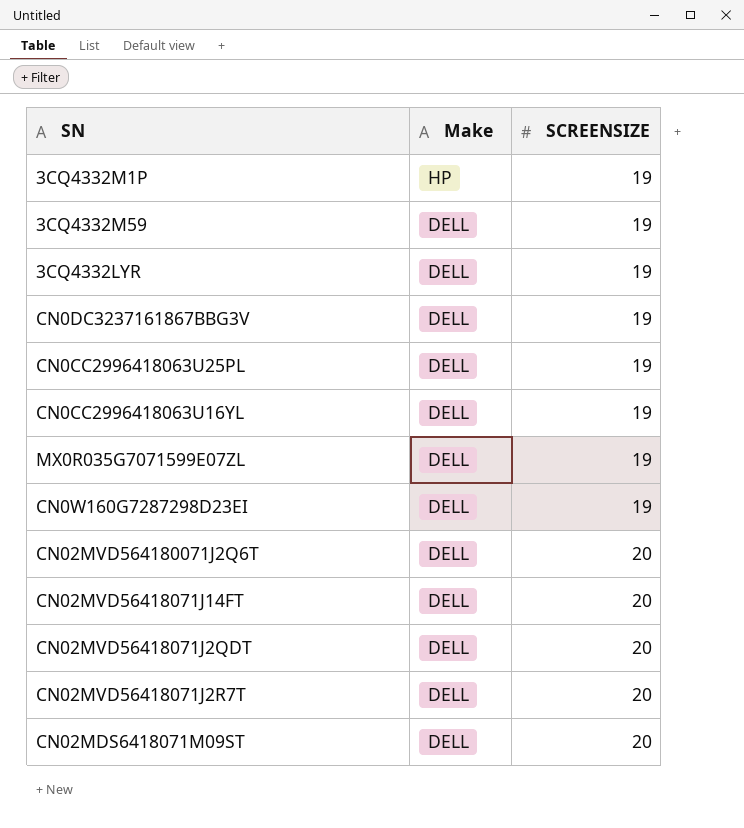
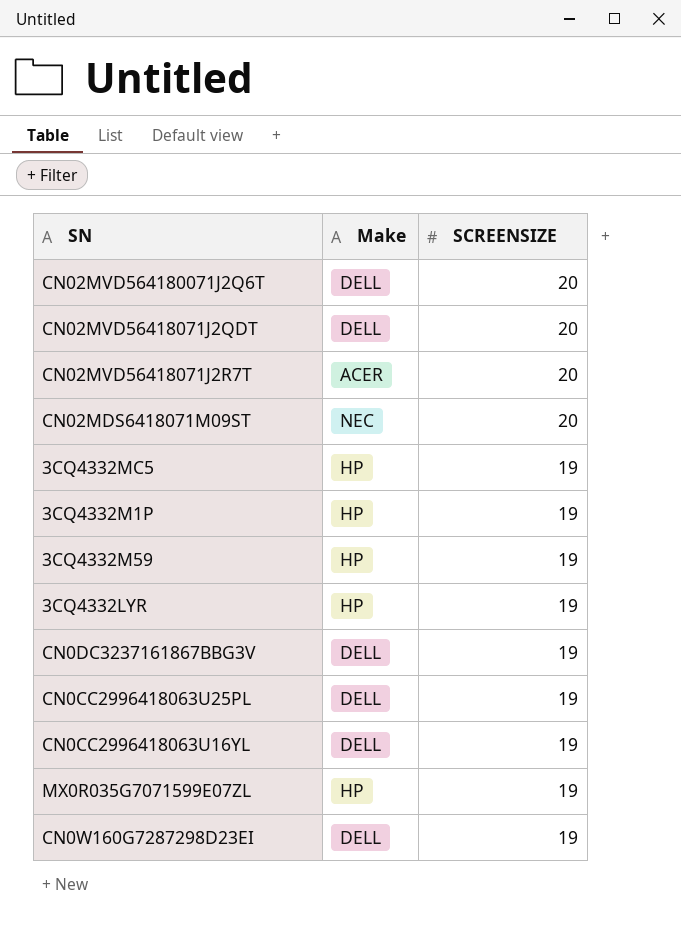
row order: Make descending -> SCREENSIZE descending
row CN02MVD56418071J14FT: DELL | 20 -> none
CN02MVD56418071J2R7T | Make: DELL -> ACER
CN02MDS6418071M09ST | Make: DELL -> NEC
row 3CQ4332MC5: none -> HP | 19
3CQ4332M59 | Make: DELL -> HP
3CQ4332LYR | Make: DELL -> HP
MX0R035G7071599E07ZL | Make: DELL -> HP

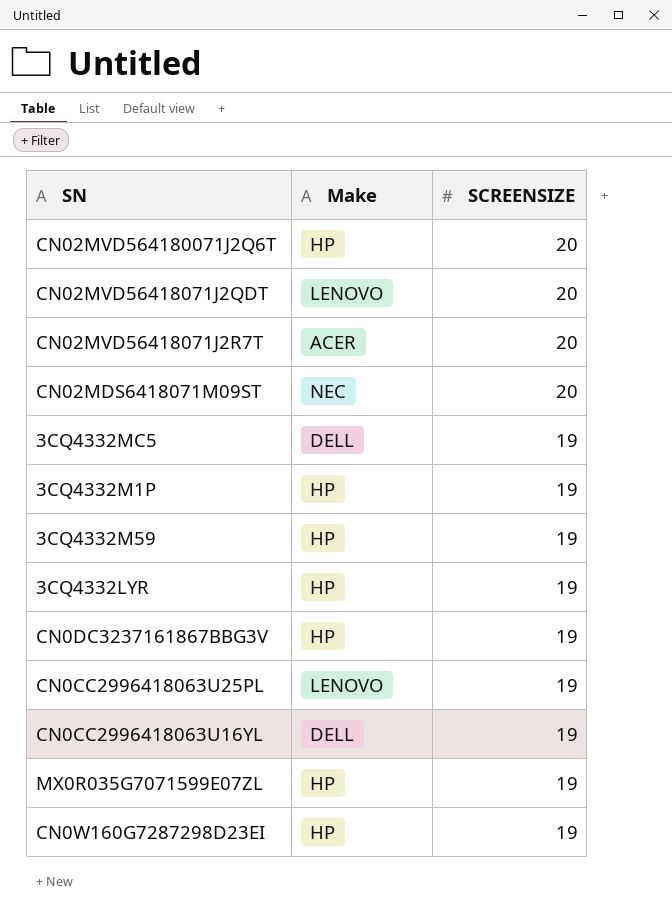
CN02MVD564180071J2Q6T | Make: DELL -> HP
CN02MVD56418071J2QDT | Make: DELL -> LENOVO
3CQ4332MC5 | Make: HP -> DELL
CN0DC3237161867BBG3V | Make: DELL -> HP
CN0CC2996418063U25PL | Make: DELL -> LENOVO
CN0W160G7287298D23EI | Make: DELL -> HP

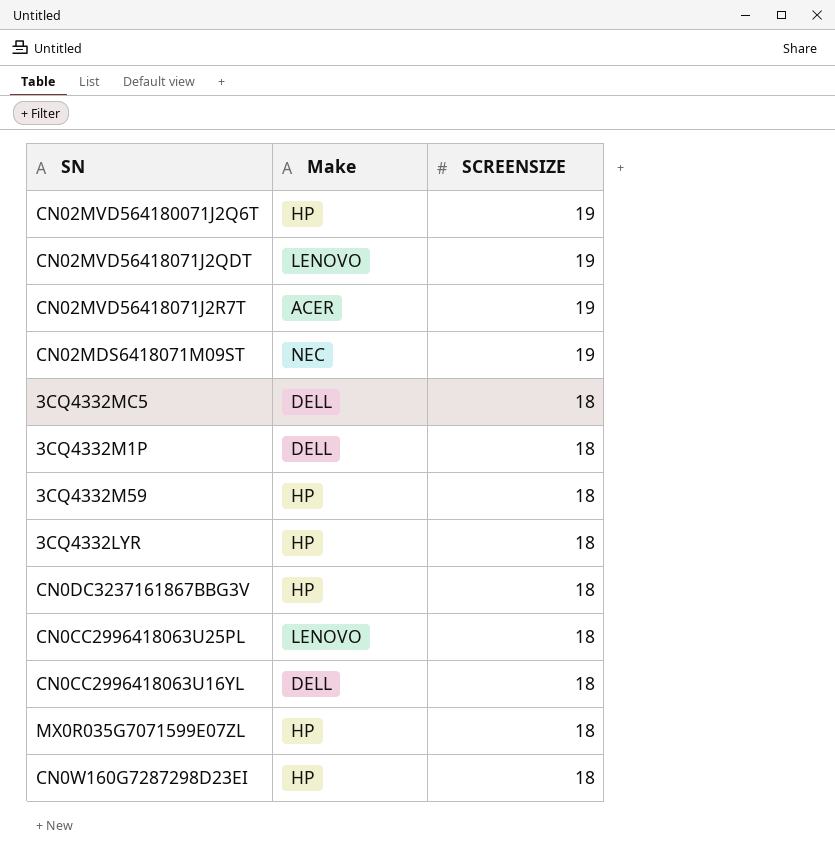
CN02MVD564180071J2Q6T | SCREENSIZE: 20 -> 19
CN02MVD56418071J2QDT | SCREENSIZE: 20 -> 19
CN02MVD56418071J2R7T | SCREENSIZE: 20 -> 19
CN02MDS6418071M09ST | SCREENSIZE: 20 -> 19
3CQ4332MC5 | SCREENSIZE: 19 -> 18
3CQ4332M1P | Make: HP -> DELL
3CQ4332M1P | SCREENSIZE: 19 -> 18
3CQ4332M59 | SCREENSIZE: 19 -> 18
3CQ4332LYR | SCREENSIZE: 19 -> 18
CN0DC3237161867BBG3V | SCREENSIZE: 19 -> 18
CN0CC2996418063U25PL | SCREENSIZE: 19 -> 18
CN0CC2996418063U16YL | SCREENSIZE: 19 -> 18
MX0R035G7071599E07ZL | SCREENSIZE: 19 -> 18
CN0W160G7287298D23EI | SCREENSIZE: 19 -> 18

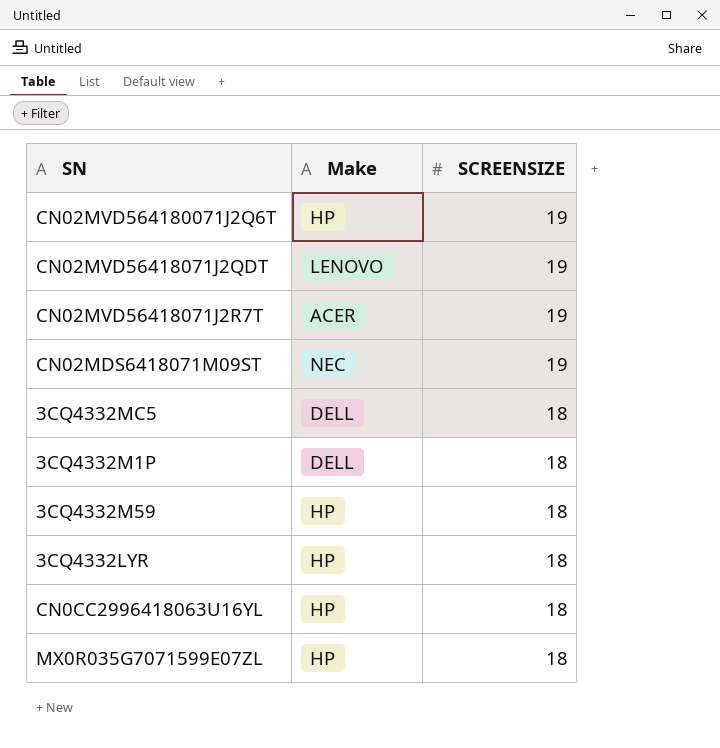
row CN0DC3237161867BBG3V: HP | 18 -> none
row CN0CC2996418063U25PL: LENOVO | 18 -> none
row CN0W160G7287298D23EI: HP | 18 -> none
CN0CC2996418063U16YL | Make: DELL -> HP

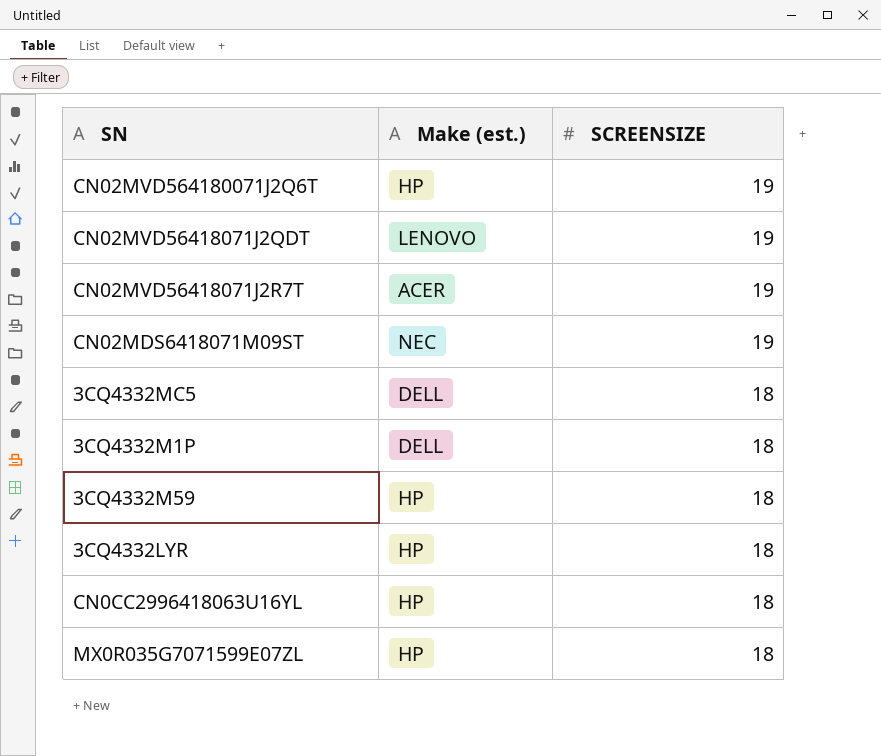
column name: Make -> Make (est.)

